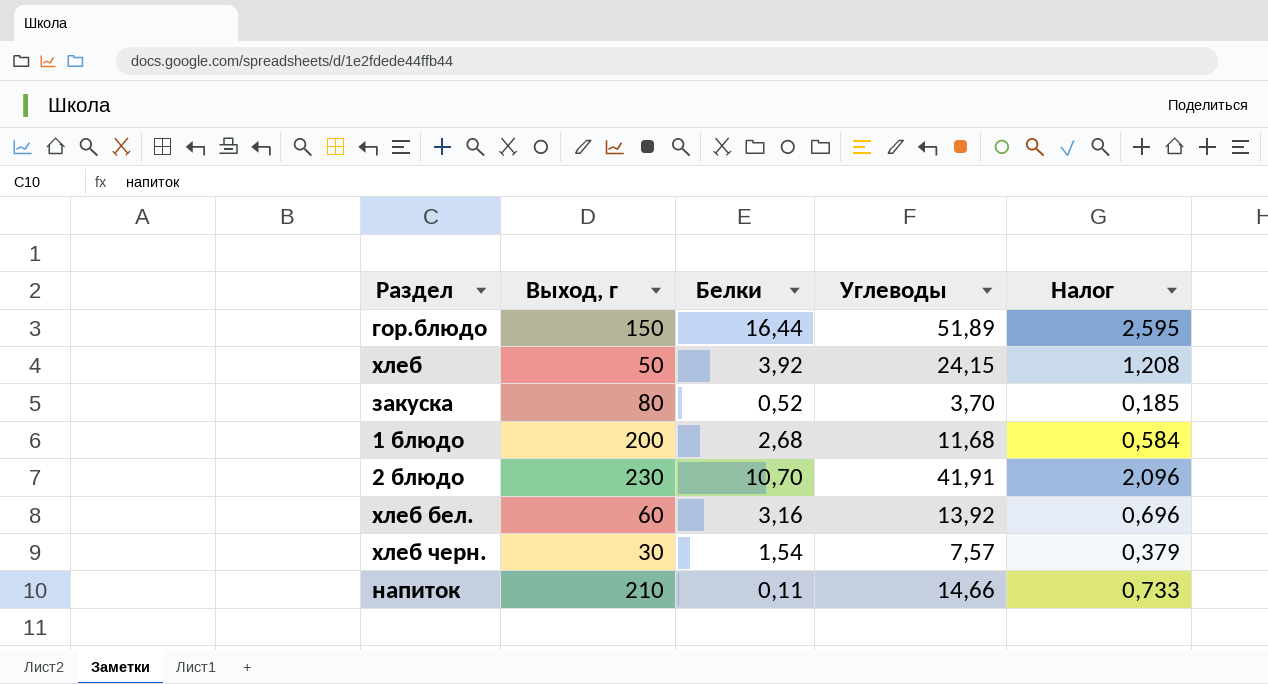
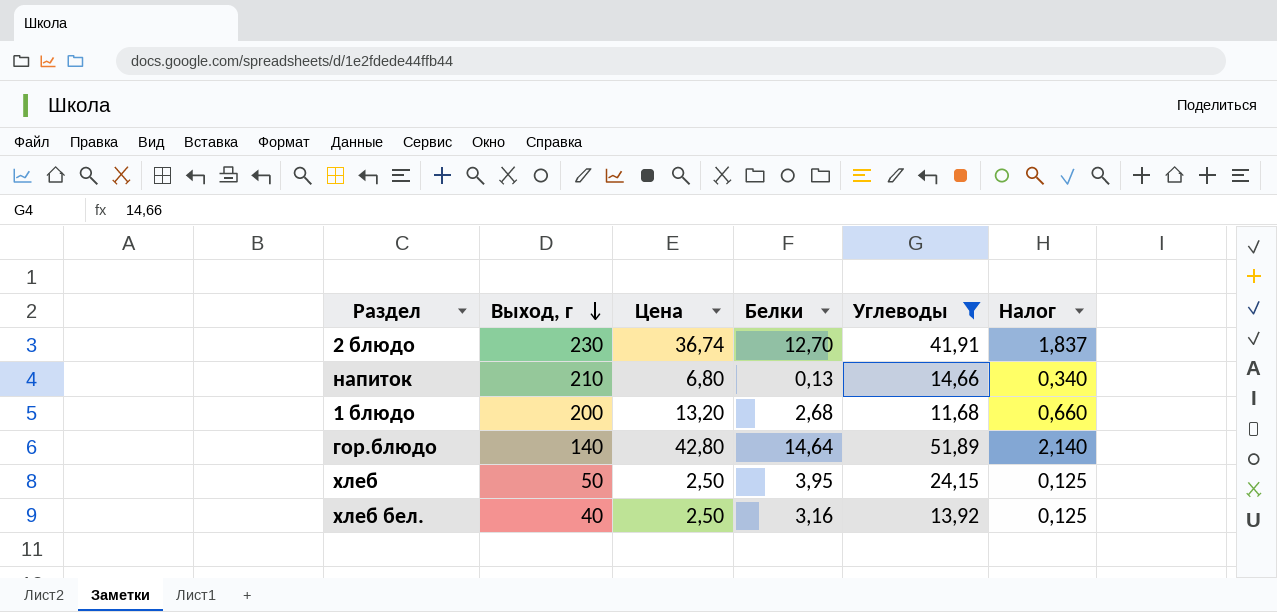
filter: none -> Углеводы >= 11,68
row order: none -> Выход, г descending
column Цена | position: none -> 3
column Налог | formula: [Углеводы] * 0,05 -> [Цена] * 0,05
2 блюдо | Белки: 10,70 -> 12,70
напиток | Белки: 0,11 -> 0,13
гор.блюдо | Выход, г: 150 -> 140
гор.блюдо | Белки: 16,44 -> 14,64
хлеб | Белки: 3,92 -> 3,95
хлеб бел. | Выход, г: 60 -> 40

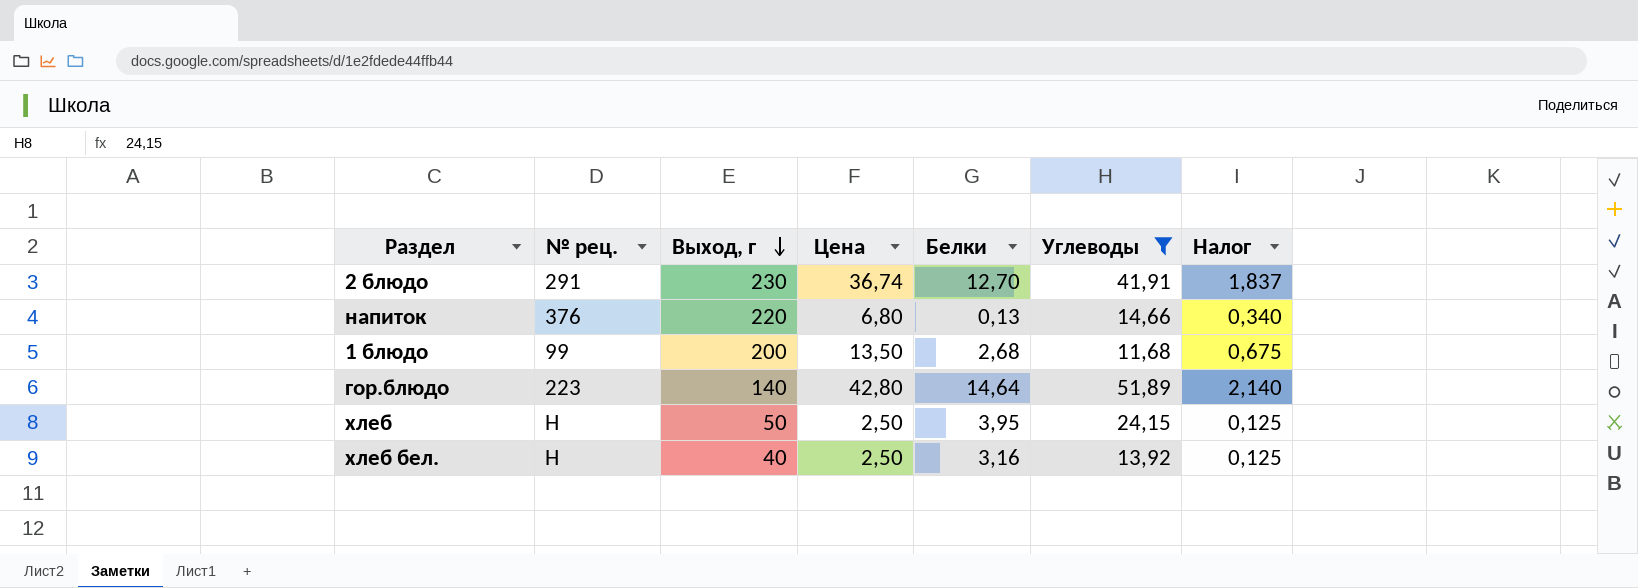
column № рец. | position: none -> 2
напиток | Выход, г: 210 -> 220
1 блюдо | Цена: 13,20 -> 13,50
1 блюдо | Налог: 0,660 -> 0,675

